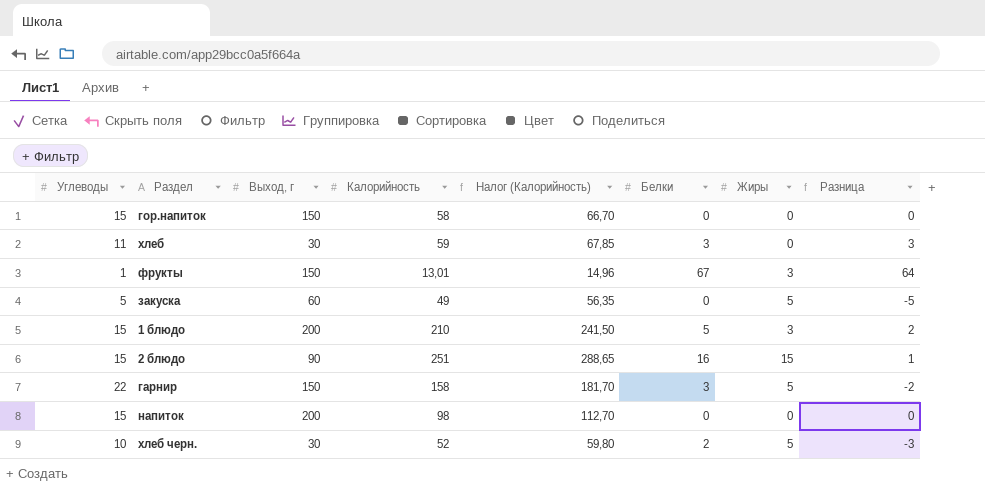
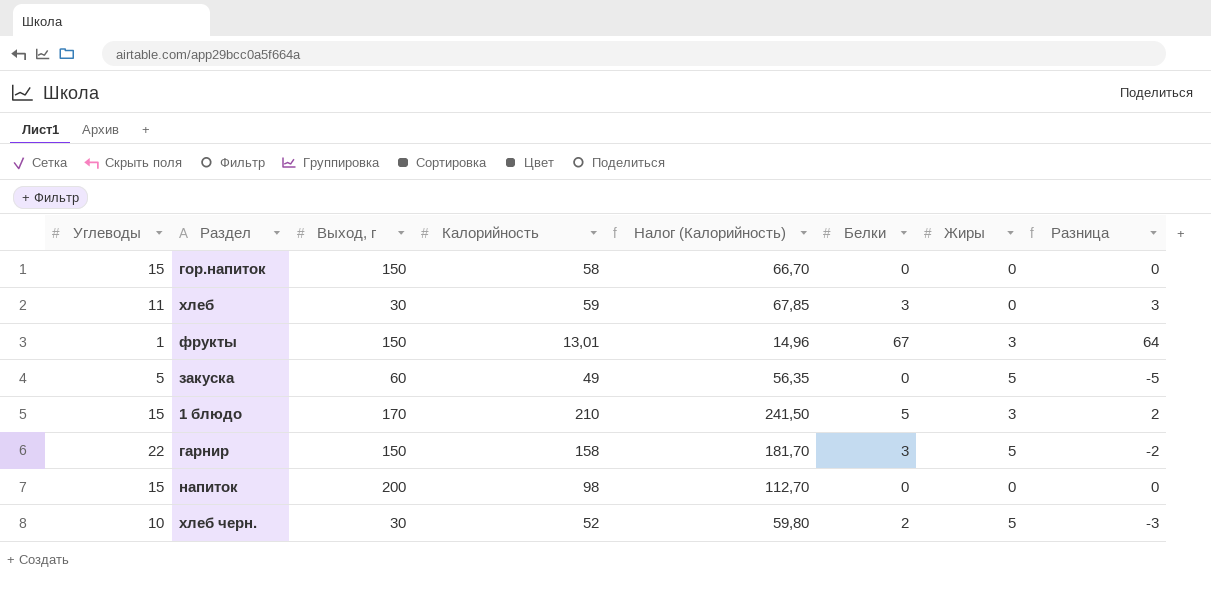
row 2 блюдо: 15 | 90 | 251 | 288,65 | 16 | 15 | 1 -> none
1 блюдо | Выход, г: 200 -> 170

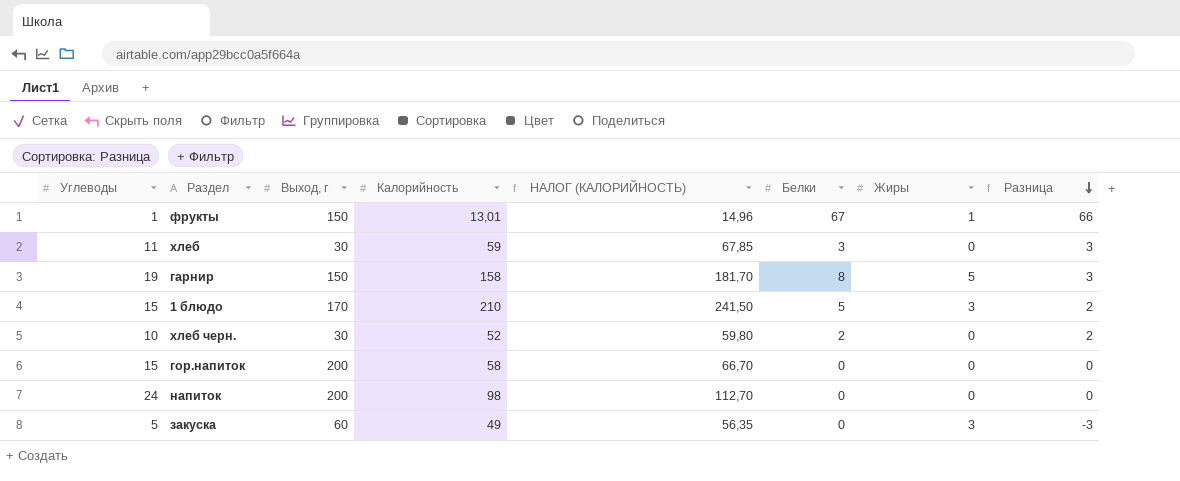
row order: none -> Разница descending
column name: Налог (Калорийность) -> НАЛОГ (КАЛОРИЙНОСТЬ)
фрукты | Жиры: 3 -> 1
фрукты | Разница: 64 -> 66
гарнир | Углеводы: 22 -> 19
гарнир | Белки: 3 -> 8
гарнир | Разница: -2 -> 3
хлеб черн. | Жиры: 5 -> 0
хлеб черн. | Разница: -3 -> 2
гор.напиток | Выход, г: 150 -> 200
напиток | Углеводы: 15 -> 24
закуска | Жиры: 5 -> 3
закуска | Разница: -5 -> -3

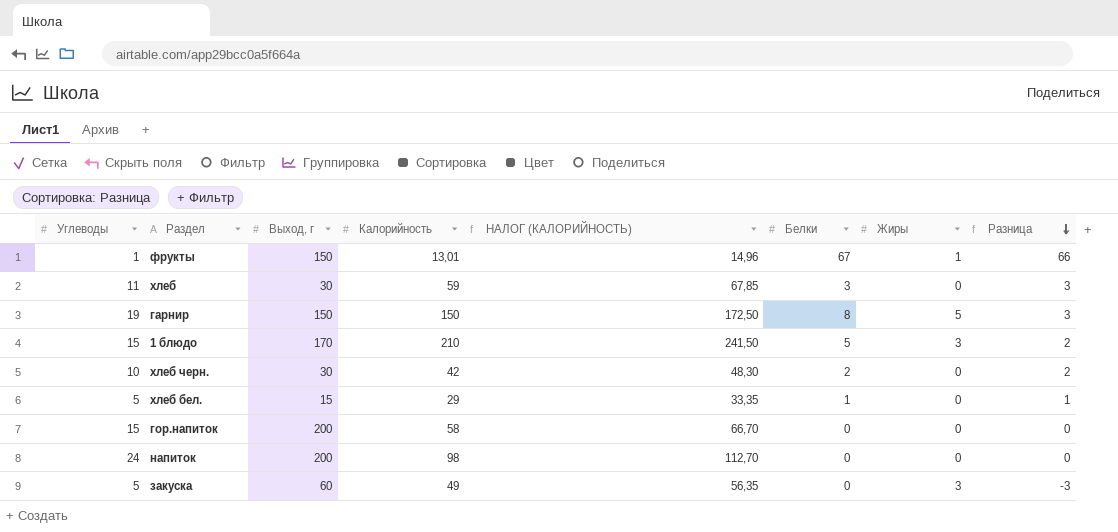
гарнир | Калорийность: 158 -> 150
гарнир | НАЛОГ (КАЛОРИЙНОСТЬ): 181,70 -> 172,50
хлеб черн. | Калорийность: 52 -> 42
хлеб черн. | НАЛОГ (КАЛОРИЙНОСТЬ): 59,80 -> 48,30
row хлеб бел.: none -> 5 | 15 | 29 | 33,35 | 1 | 0 | 1

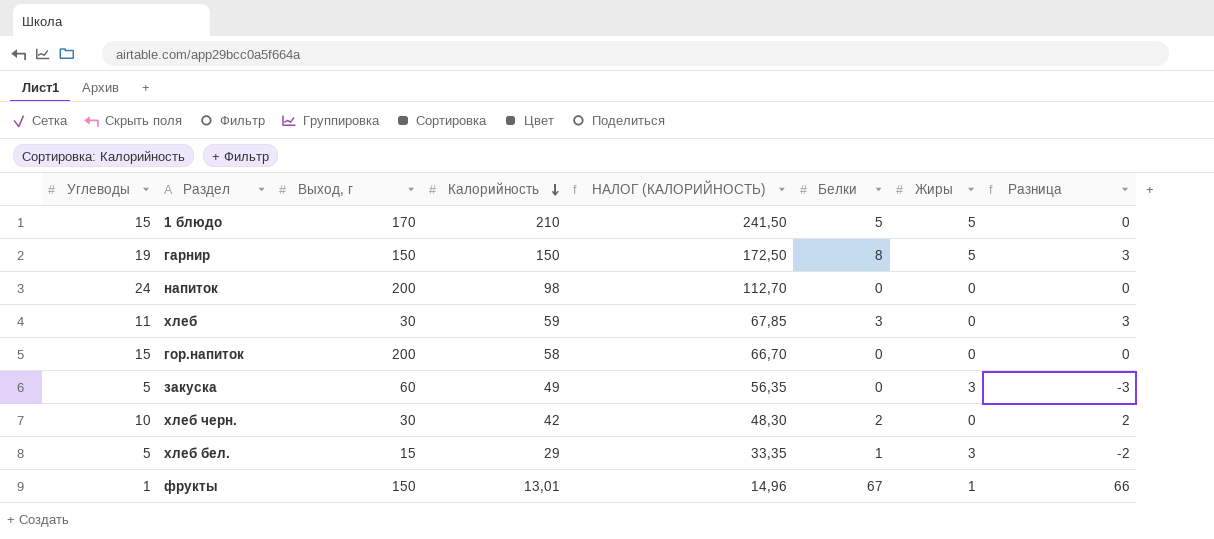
row order: Разница descending -> Калорийность descending
1 блюдо | Жиры: 3 -> 5
1 блюдо | Разница: 2 -> 0
хлеб бел. | Жиры: 0 -> 3
хлеб бел. | Разница: 1 -> -2

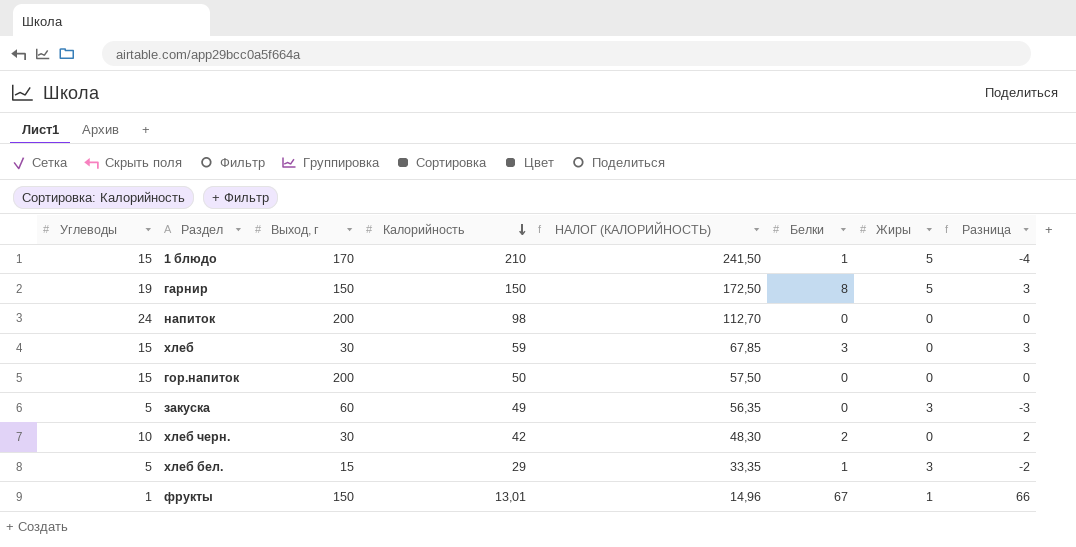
1 блюдо | Белки: 5 -> 1
1 блюдо | Разница: 0 -> -4
хлеб | Углеводы: 11 -> 15
гор.напиток | Калорийность: 58 -> 50
гор.напиток | НАЛОГ (КАЛОРИЙНОСТЬ): 66,70 -> 57,50

